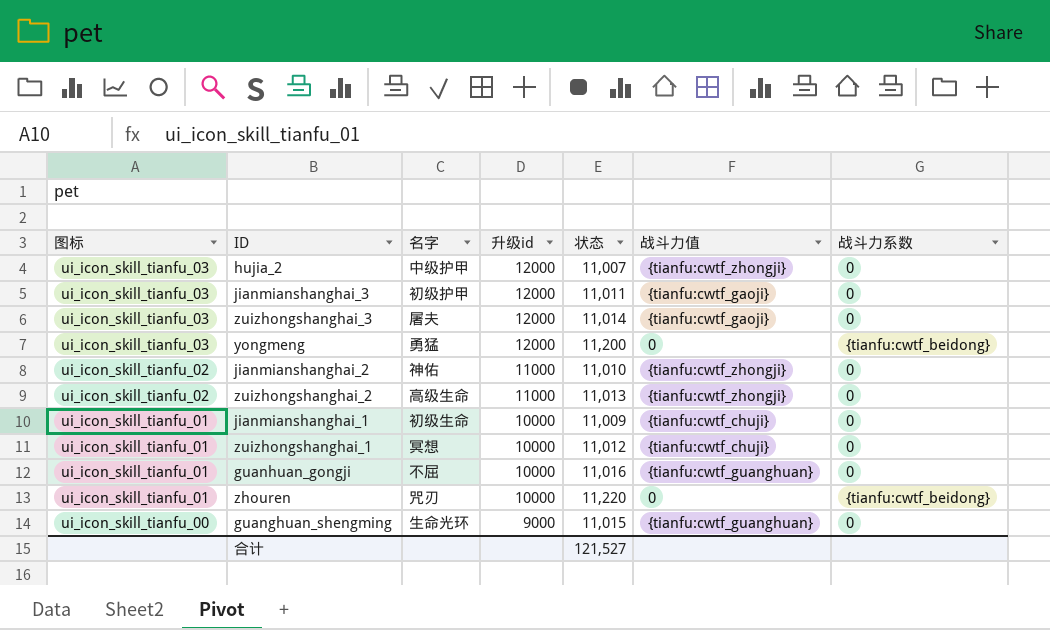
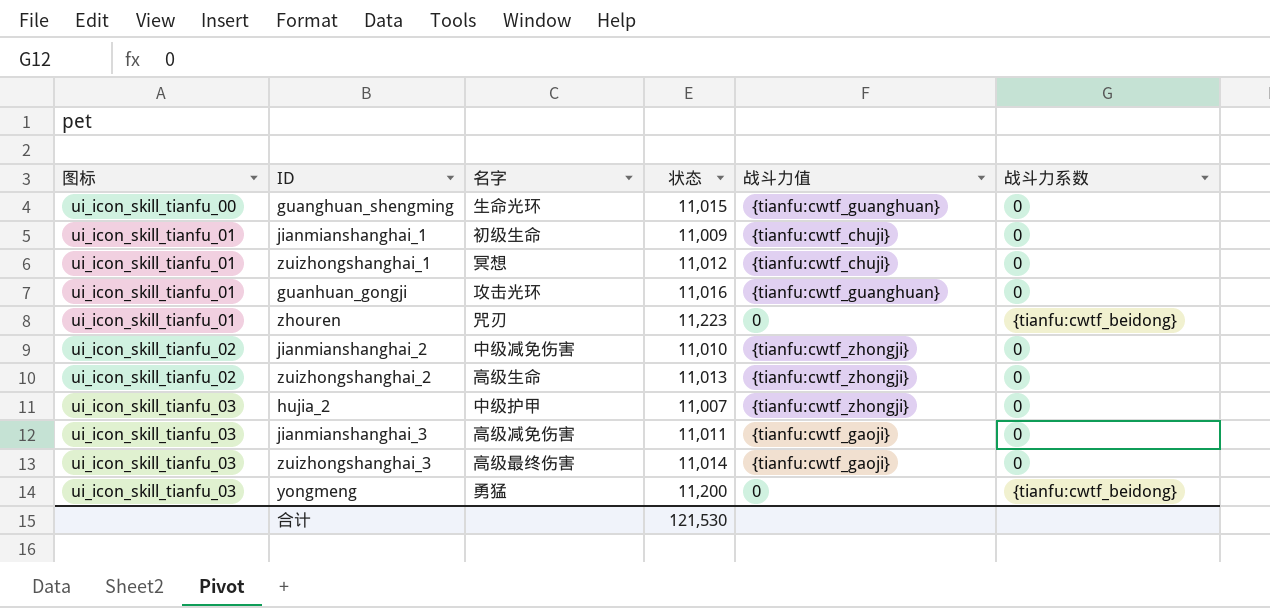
row order: 图标 descending -> 图标 ascending
column 升级id | position: 4 -> none
guanhuan_gongji | 名字: 不屈 -> 攻击光环
zhouren | 状态: 11,220 -> 11,223
jianmianshanghai_2 | 名字: 神佑 -> 中级减免伤害
jianmianshanghai_3 | 名字: 初级护甲 -> 高级减免伤害
zuizhongshanghai_3 | 名字: 屠夫 -> 高级最终伤害
合计 | 状态: 121,527 -> 121,530

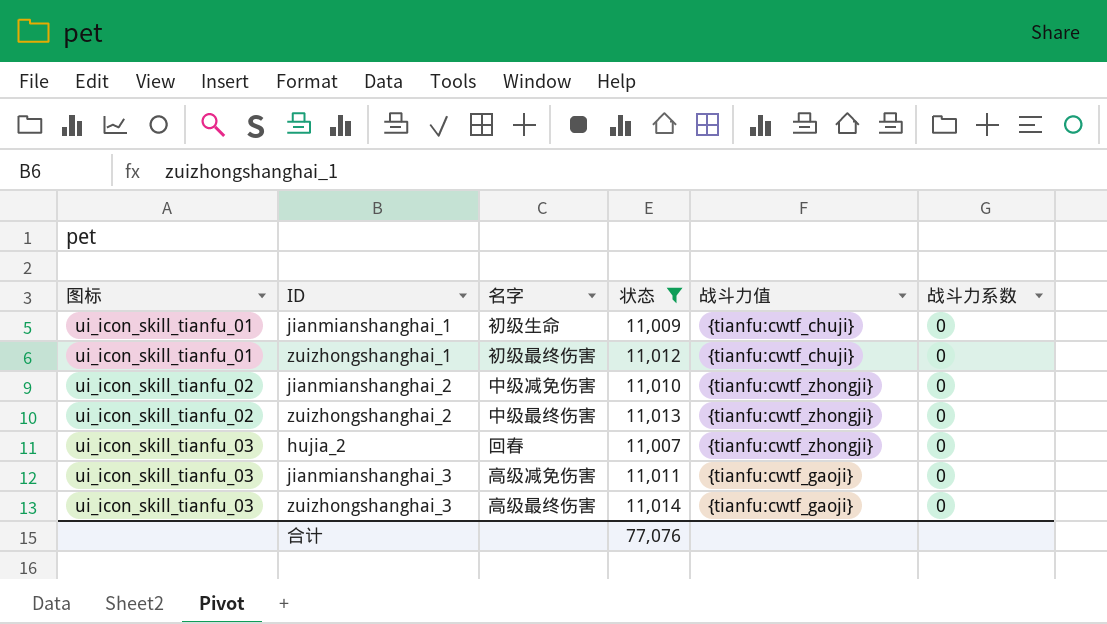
filter: none -> 状态 <= 11,014
zuizhongshanghai_1 | 名字: 冥想 -> 初级最终伤害
zuizhongshanghai_2 | 名字: 高级生命 -> 中级最终伤害
hujia_2 | 名字: 中级护甲 -> 回春
合计 | 状态: 121,530 -> 77,076

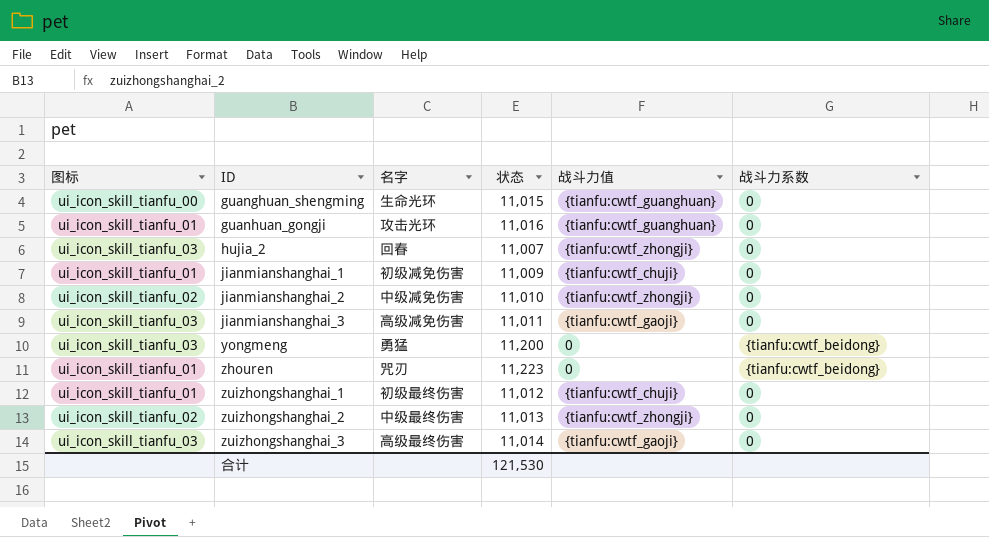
filter: 状态 <= 11,014 -> none
row order: 图标 ascending -> ID ascending
jianmianshanghai_1 | 名字: 初级生命 -> 初级减免伤害
合计 | 状态: 77,076 -> 121,530

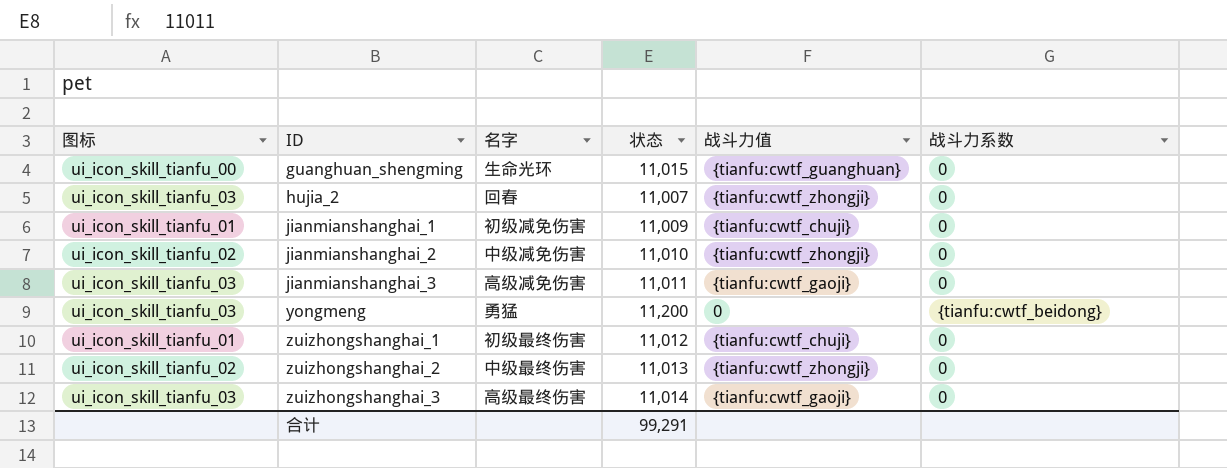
row guanhuan_gongji: ui_icon_skill_tianfu_01 | 攻击光环 | 11,016 | {tianfu:cwtf_guanghuan} | 0 -> none
row zhouren: ui_icon_skill_tianfu_01 | 咒刃 | 11,223 | 0 | {tianfu:cwtf_beidong} -> none
合计 | 状态: 121,530 -> 99,291

